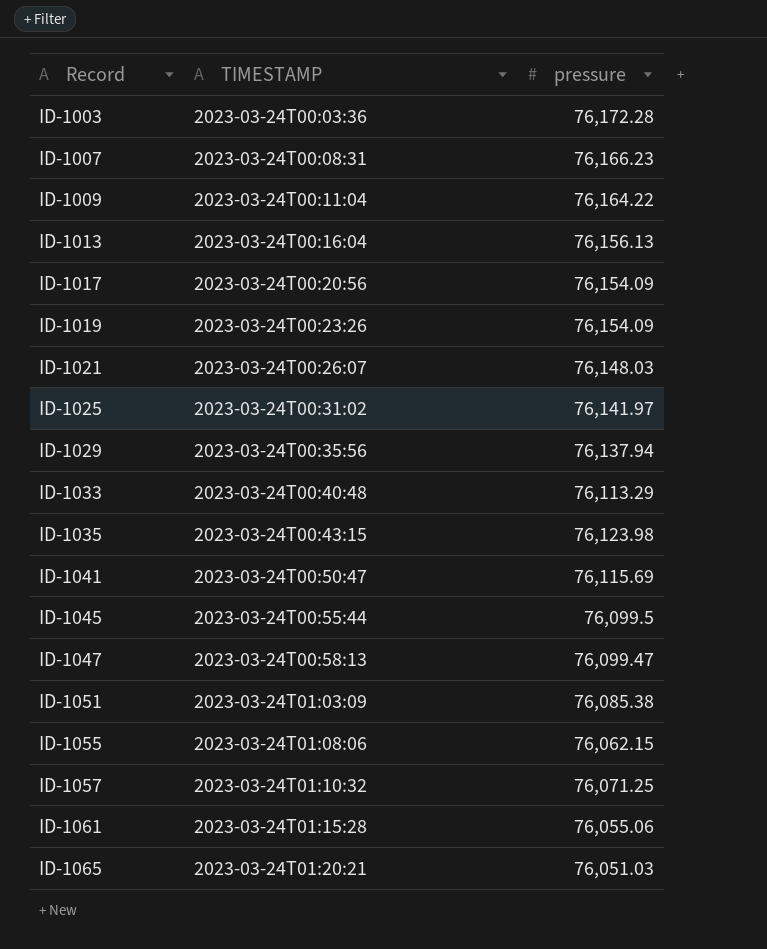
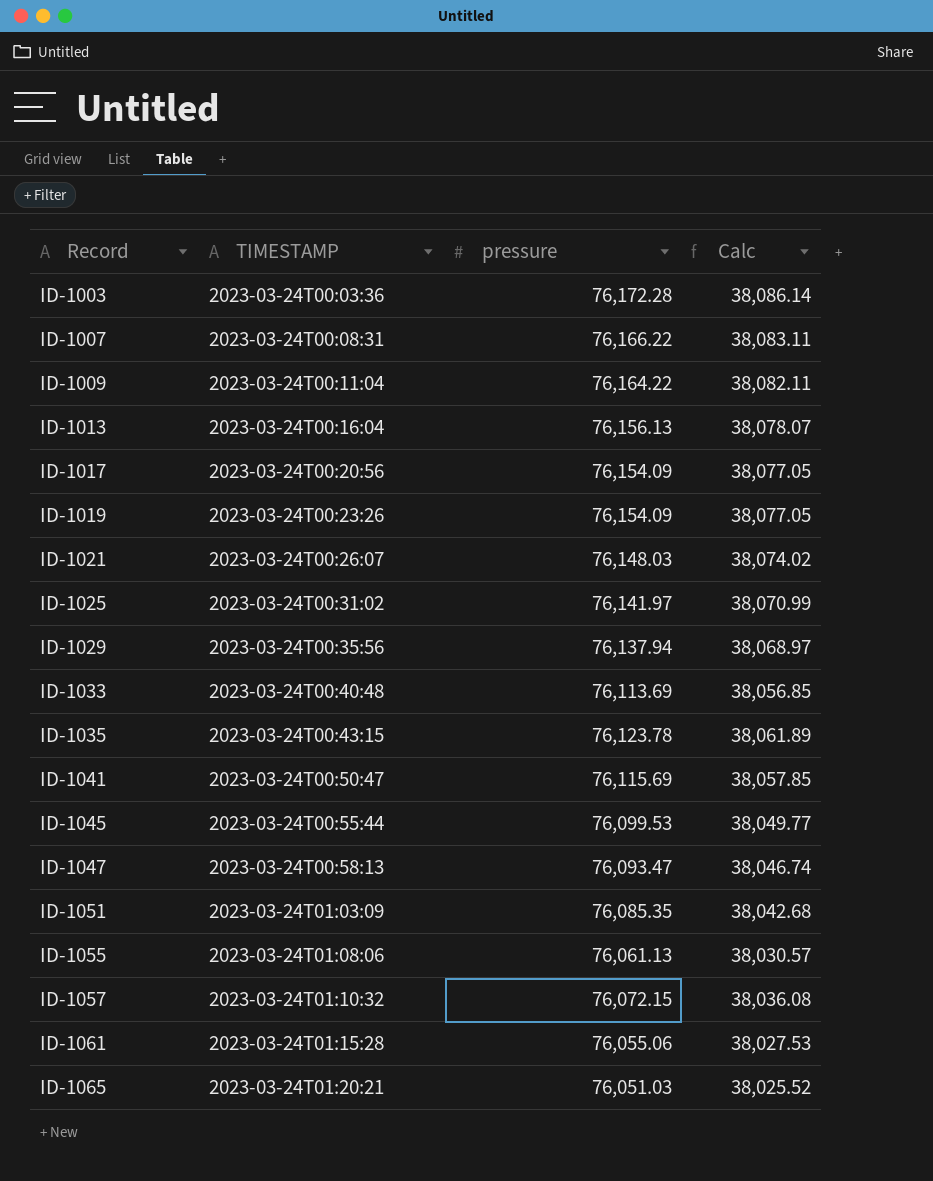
column Calc | formula: none -> [pressure] * 0.5
ID-1007 | pressure: 76,166.23 -> 76,166.22
ID-1033 | pressure: 76,113.29 -> 76,113.69
ID-1035 | pressure: 76,123.98 -> 76,123.78
ID-1045 | pressure: 76,099.5 -> 76,099.53
ID-1047 | pressure: 76,099.47 -> 76,093.47
ID-1051 | pressure: 76,085.38 -> 76,085.35
ID-1055 | pressure: 76,062.15 -> 76,061.13
ID-1057 | pressure: 76,071.25 -> 76,072.15

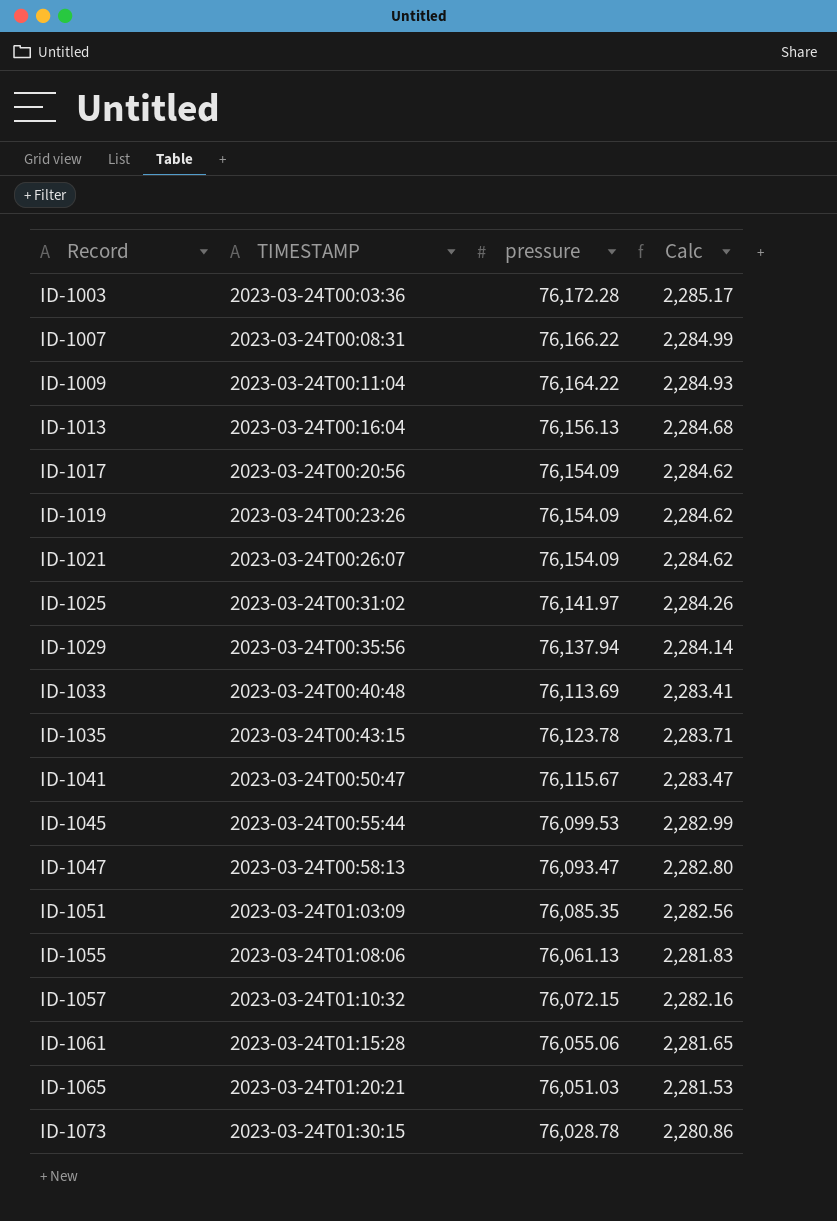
column Calc | formula: [pressure] * 0.5 -> [pressure] * 0.03
ID-1021 | pressure: 76,148.03 -> 76,154.09
ID-1041 | pressure: 76,115.69 -> 76,115.67
row ID-1073: none -> 2023-03-24T01:30:15 | 76,028.78 | 2,280.86

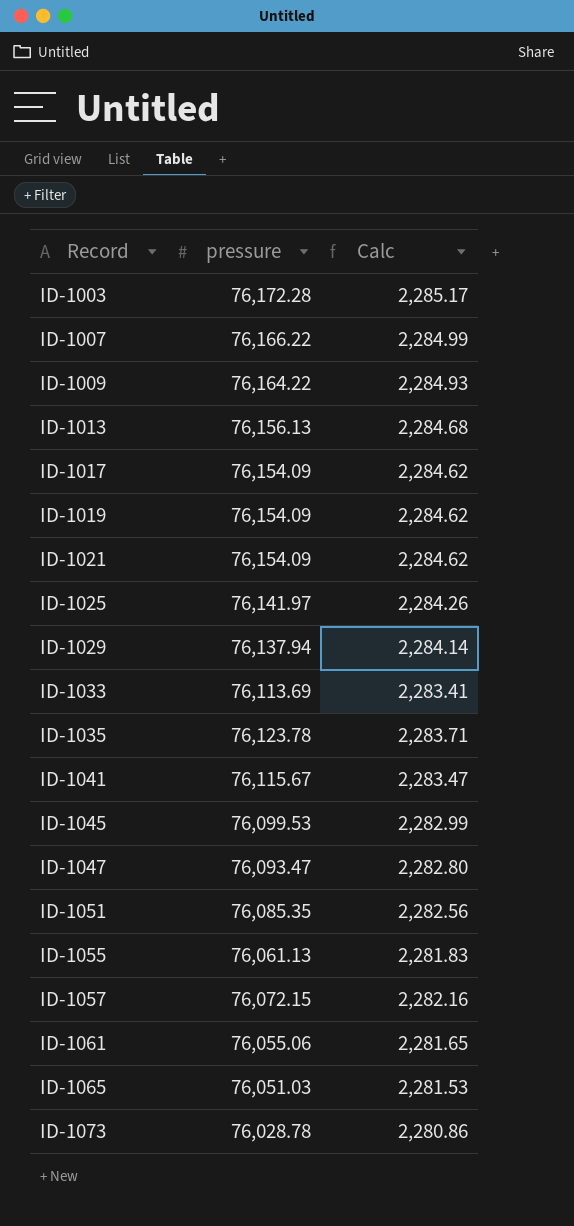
column TIMESTAMP | position: 2 -> none

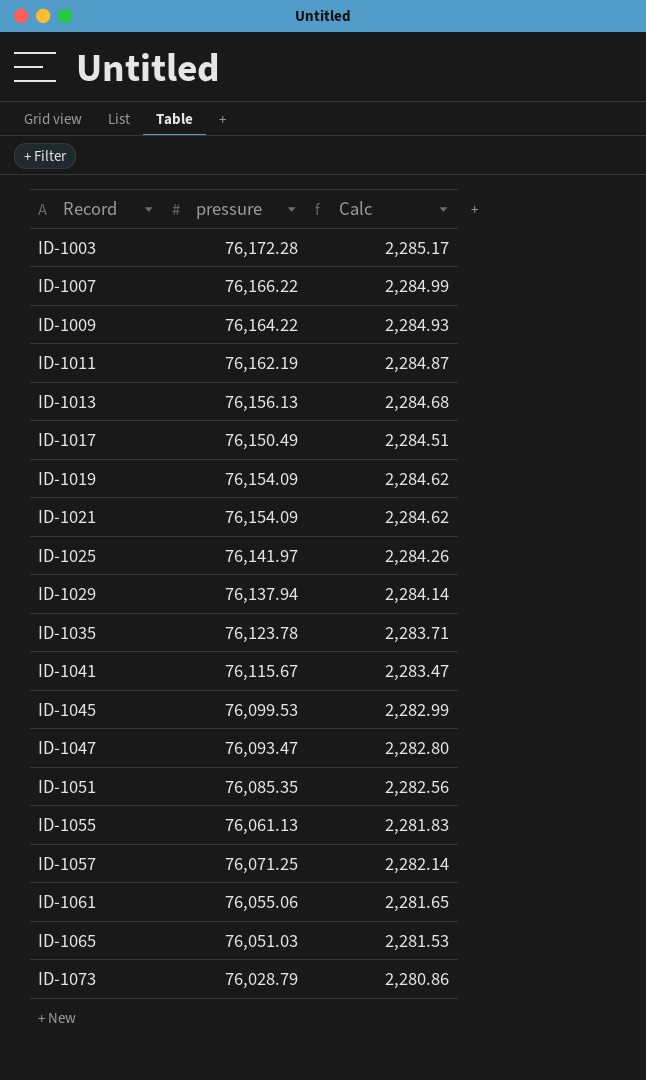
row ID-1033: 76,113.69 | 2,283.41 -> none
row ID-1011: none -> 76,162.19 | 2,284.87
ID-1017 | pressure: 76,154.09 -> 76,150.49
ID-1017 | Calc: 2,284.62 -> 2,284.51
ID-1057 | pressure: 76,072.15 -> 76,071.25
ID-1057 | Calc: 2,282.16 -> 2,282.14
ID-1073 | pressure: 76,028.78 -> 76,028.79

